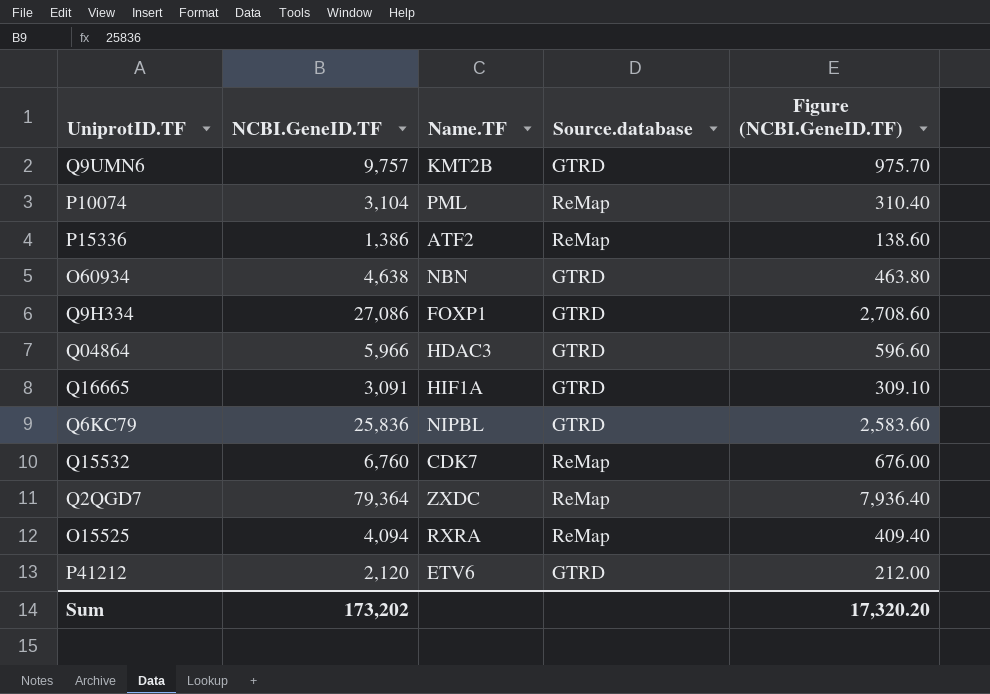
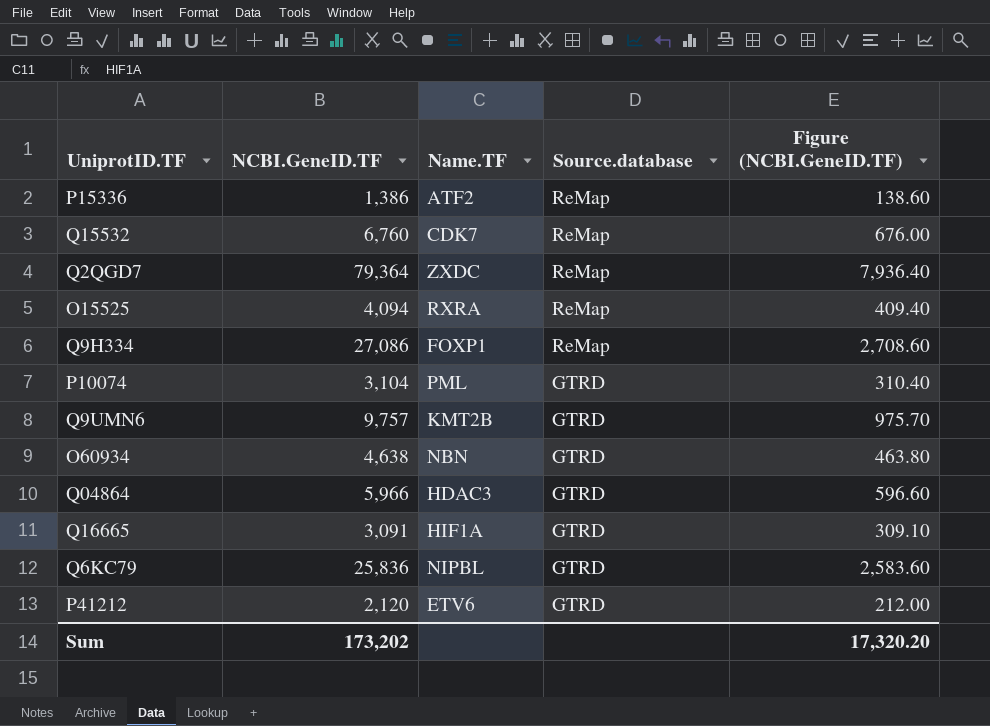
row order: none -> Source.database descending
Q9H334 | Source.database: GTRD -> ReMap
P10074 | Source.database: ReMap -> GTRD

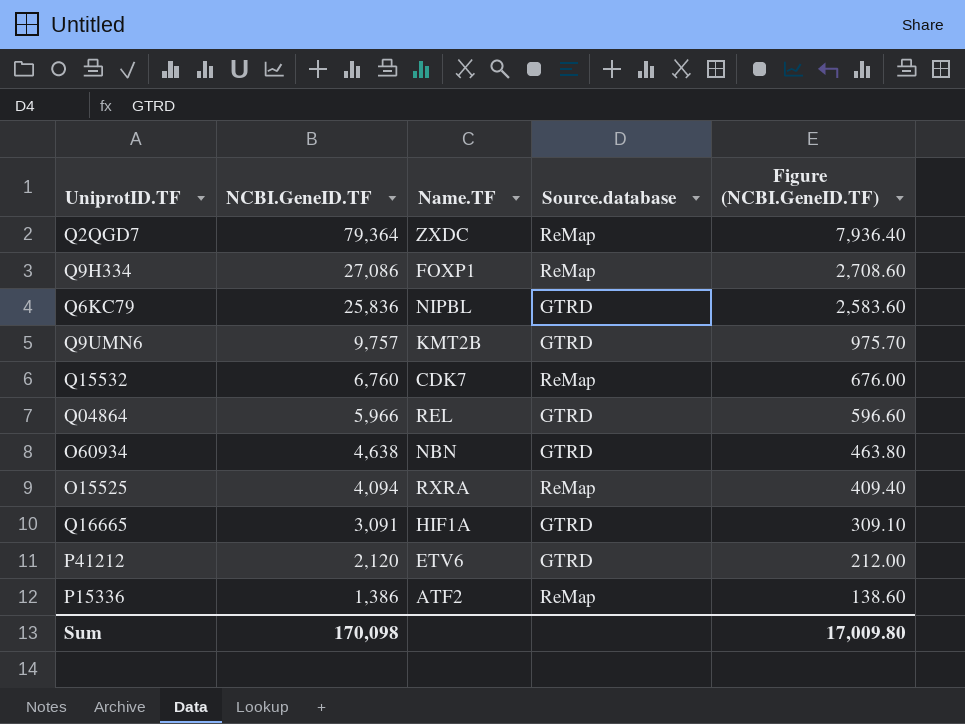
row order: Source.database descending -> NCBI.GeneID.TF descending
row P10074: 3,104 | PML | GTRD | 310.40 -> none
Q04864 | Name.TF: HDAC3 -> REL
Sum | NCBI.GeneID.TF: 173,202 -> 170,098
Sum | Figure (NCBI.GeneID.TF): 17,320.20 -> 17,009.80

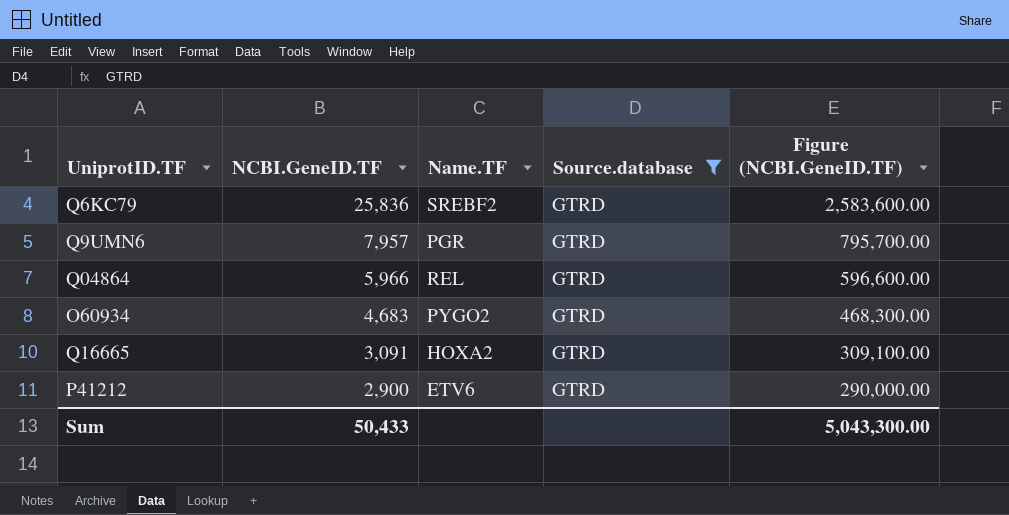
filter: none -> Source.database = GTRD
column Figure (NCBI.GeneID.TF) | formula: [NCBI.GeneID.TF] * 0.1 -> [NCBI.GeneID.TF] * 100
Q6KC79 | Name.TF: NIPBL -> SREBF2
Q9UMN6 | NCBI.GeneID.TF: 9,757 -> 7,957
Q9UMN6 | Name.TF: KMT2B -> PGR
O60934 | NCBI.GeneID.TF: 4,638 -> 4,683
O60934 | Name.TF: NBN -> PYGO2
Q16665 | Name.TF: HIF1A -> HOXA2
P41212 | NCBI.GeneID.TF: 2,120 -> 2,900
Sum | NCBI.GeneID.TF: 170,098 -> 50,433
Sum | Figure (NCBI.GeneID.TF): 17,009.80 -> 5,043,300.00

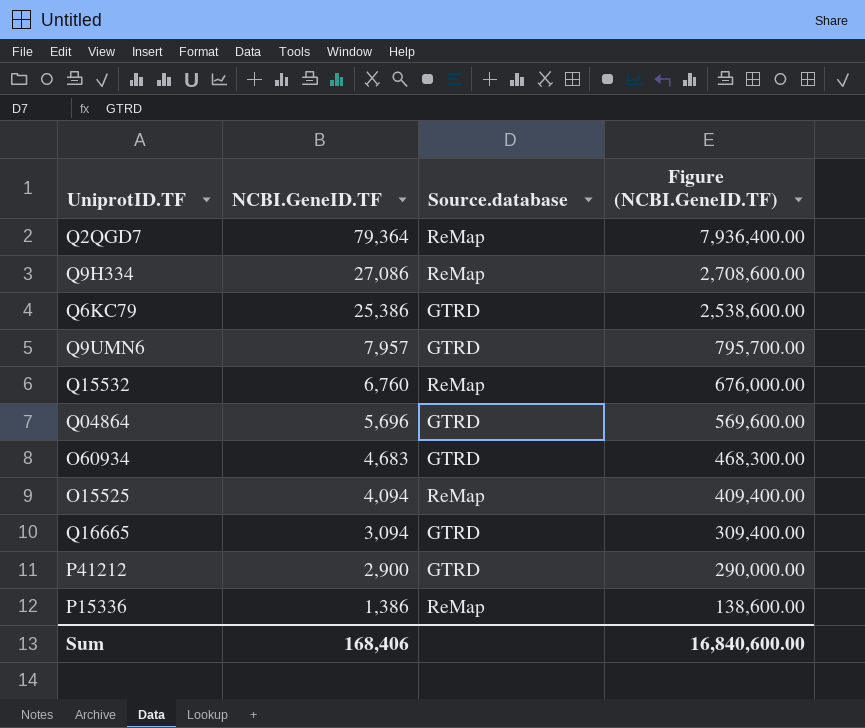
filter: Source.database = GTRD -> none
column Name.TF | position: 3 -> none
Q6KC79 | NCBI.GeneID.TF: 25,836 -> 25,386
Q6KC79 | Figure (NCBI.GeneID.TF): 2,583,600.00 -> 2,538,600.00
Q04864 | NCBI.GeneID.TF: 5,966 -> 5,696
Q04864 | Figure (NCBI.GeneID.TF): 596,600.00 -> 569,600.00
Q16665 | NCBI.GeneID.TF: 3,091 -> 3,094
Q16665 | Figure (NCBI.GeneID.TF): 309,100.00 -> 309,400.00
Sum | NCBI.GeneID.TF: 50,433 -> 168,406
Sum | Figure (NCBI.GeneID.TF): 5,043,300.00 -> 16,840,600.00

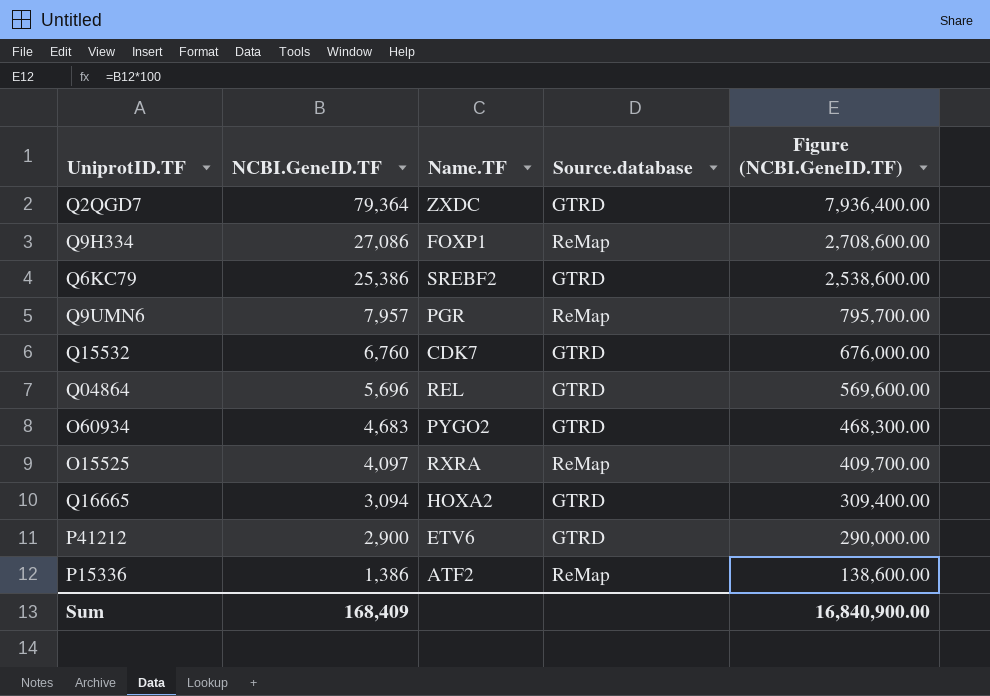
column Name.TF | position: none -> 3
Q2QGD7 | Source.database: ReMap -> GTRD
Q9UMN6 | Source.database: GTRD -> ReMap
Q15532 | Source.database: ReMap -> GTRD
O15525 | NCBI.GeneID.TF: 4,094 -> 4,097
O15525 | Figure (NCBI.GeneID.TF): 409,400.00 -> 409,700.00
Sum | NCBI.GeneID.TF: 168,406 -> 168,409
Sum | Figure (NCBI.GeneID.TF): 16,840,600.00 -> 16,840,900.00

